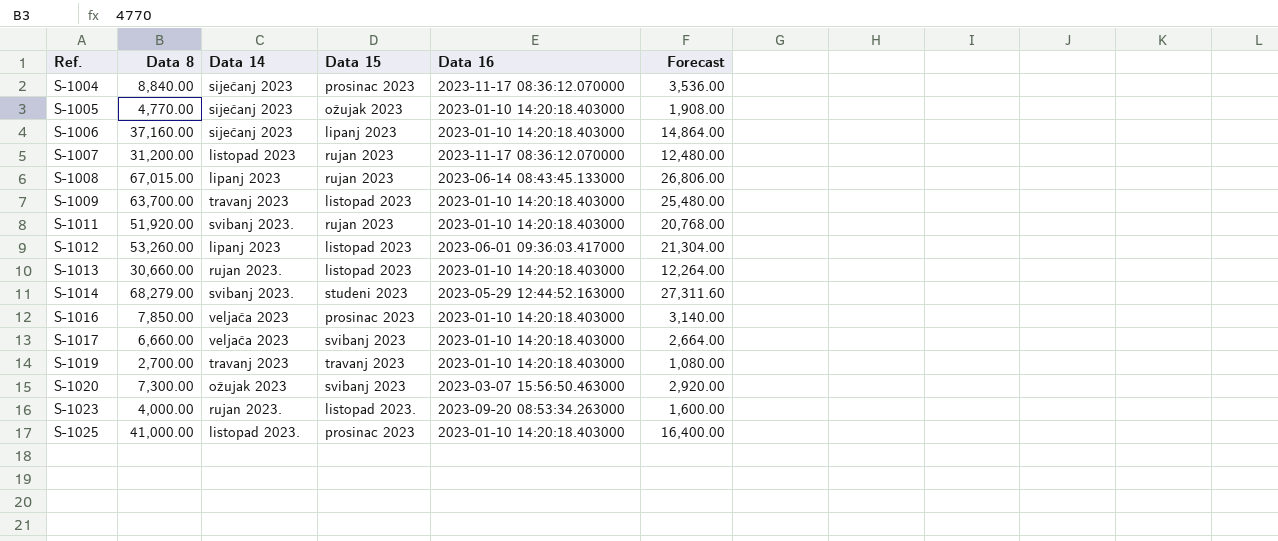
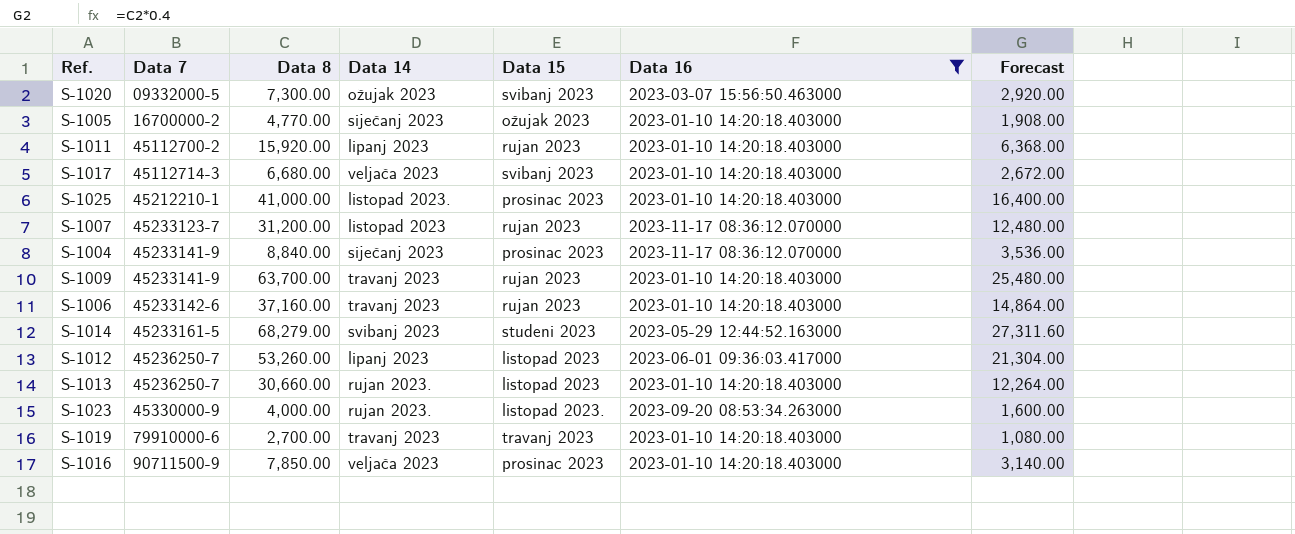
filter: none -> Data 16 != 2023-06-14 08:43:45.133000
row order: Ref. ascending -> Data 7 ascending
column Data 7 | position: none -> 2
S-1011 | Data 8: 51,920.00 -> 15,920.00
S-1011 | Data 14: svibanj 2023. -> lipanj 2023
S-1011 | Forecast: 20,768.00 -> 6,368.00
S-1017 | Data 8: 6,660.00 -> 6,680.00
S-1017 | Forecast: 2,664.00 -> 2,672.00
S-1009 | Data 15: listopad 2023 -> rujan 2023
S-1006 | Data 14: siječanj 2023 -> travanj 2023
S-1006 | Data 15: lipanj 2023 -> rujan 2023
S-1014 | Data 14: svibanj 2023. -> svibanj 2023

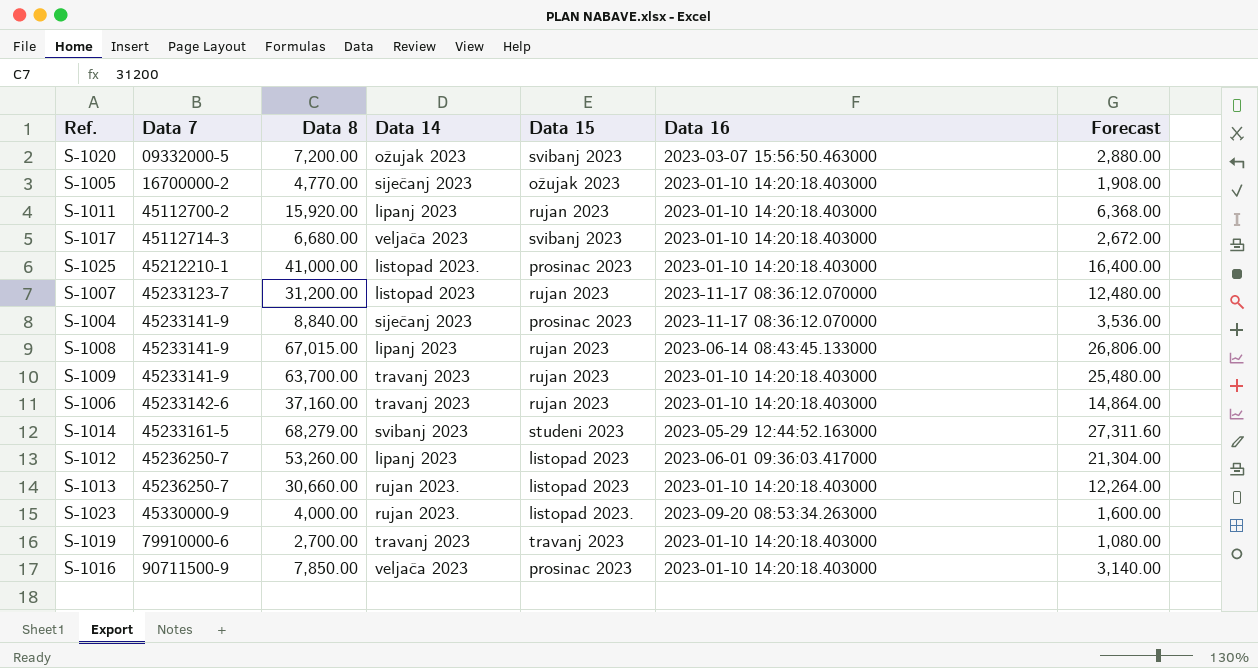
filter: Data 16 != 2023-06-14 08:43:45.133000 -> none
S-1020 | Data 8: 7,300.00 -> 7,200.00
S-1020 | Forecast: 2,920.00 -> 2,880.00

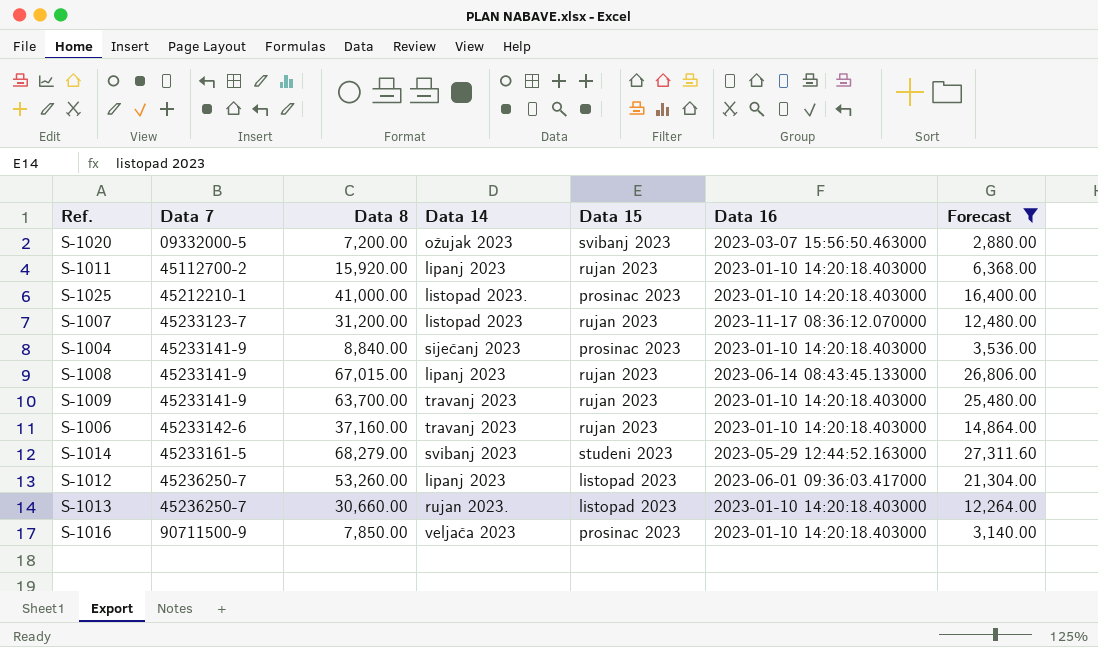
filter: none -> Forecast >= 2,880.00
S-1004 | Data 16: 2023-11-17 08:36:12.070000 -> 2023-01-10 14:20:18.403000

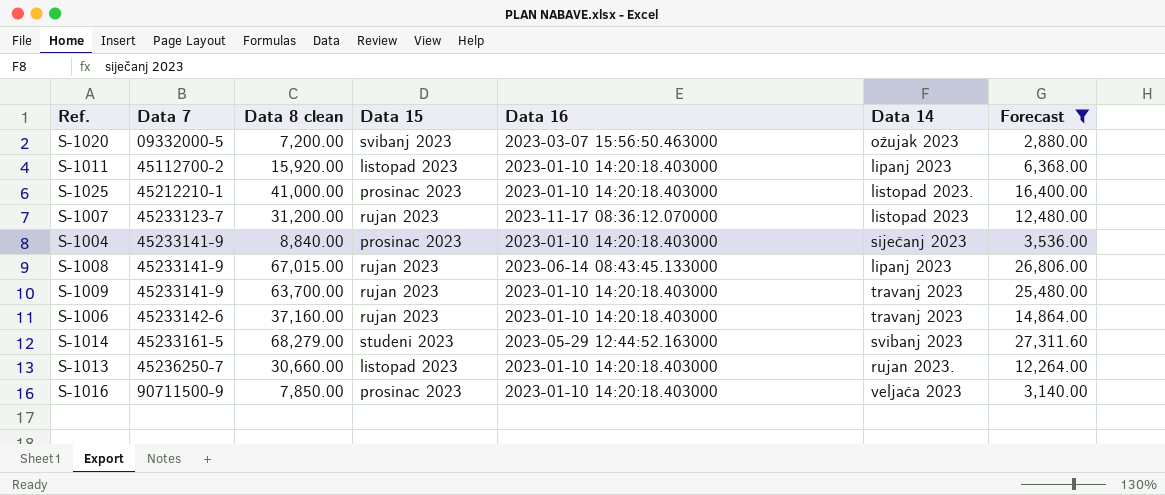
column name: Data 8 -> Data 8 clean
column Data 14 | position: 4 -> 6
row S-1012: 45236250-7 | 53,260.00 | lipanj 2023 | listopad 2023 | 2023-06-01 09:36:03.417000 | 21,304.00 -> none
S-1011 | Data 15: rujan 2023 -> listopad 2023

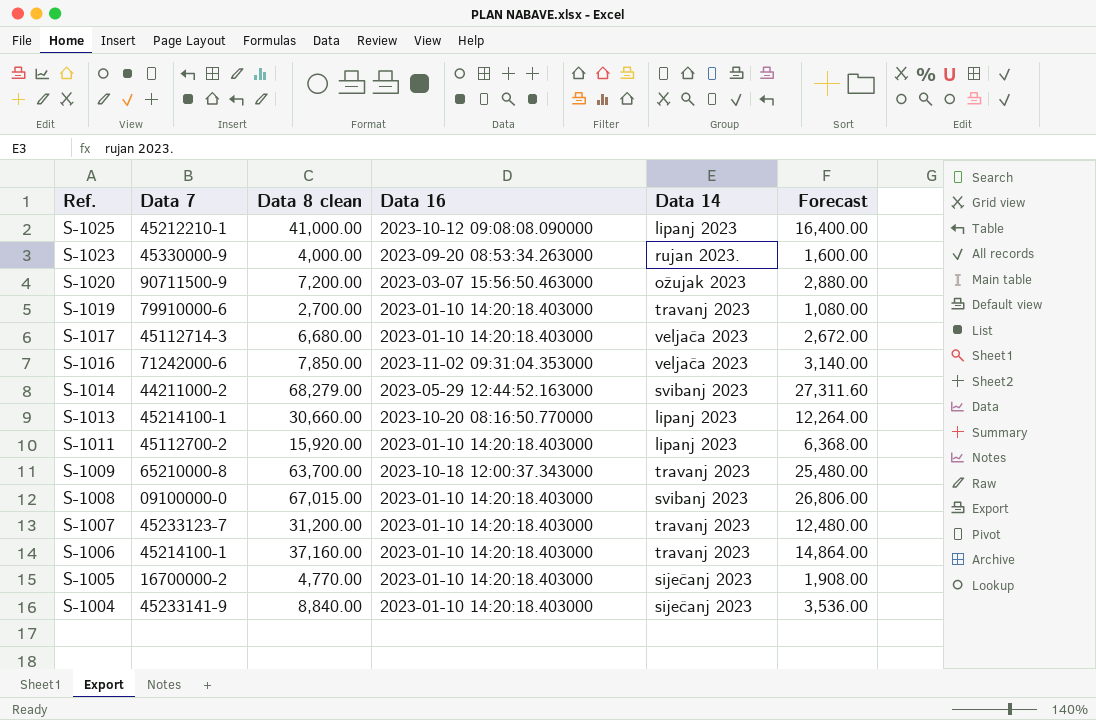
filter: Forecast >= 2,880.00 -> none
row order: Data 7 ascending -> Ref. descending
column Data 15 | position: 4 -> none
S-1025 | Data 16: 2023-01-10 14:20:18.403000 -> 2023-10-12 09:08:08.090000
S-1025 | Data 14: listopad 2023. -> lipanj 2023
S-1020 | Data 7: 09332000-5 -> 90711500-9
S-1016 | Data 7: 90711500-9 -> 71242000-6
S-1016 | Data 16: 2023-01-10 14:20:18.403000 -> 2023-11-02 09:31:04.353000
S-1014 | Data 7: 45233161-5 -> 44211000-2
S-1013 | Data 7: 45236250-7 -> 45214100-1
S-1013 | Data 16: 2023-01-10 14:20:18.403000 -> 2023-10-20 08:16:50.770000
S-1013 | Data 14: rujan 2023. -> lipanj 2023
S-1009 | Data 7: 45233141-9 -> 65210000-8
S-1009 | Data 16: 2023-01-10 14:20:18.403000 -> 2023-10-18 12:00:37.343000
S-1008 | Data 7: 45233141-9 -> 09100000-0
S-1008 | Data 16: 2023-06-14 08:43:45.133000 -> 2023-01-10 14:20:18.403000
S-1008 | Data 14: lipanj 2023 -> svibanj 2023
S-1007 | Data 16: 2023-11-17 08:36:12.070000 -> 2023-01-10 14:20:18.403000
S-1007 | Data 14: listopad 2023 -> travanj 2023
S-1006 | Data 7: 45233142-6 -> 45214100-1

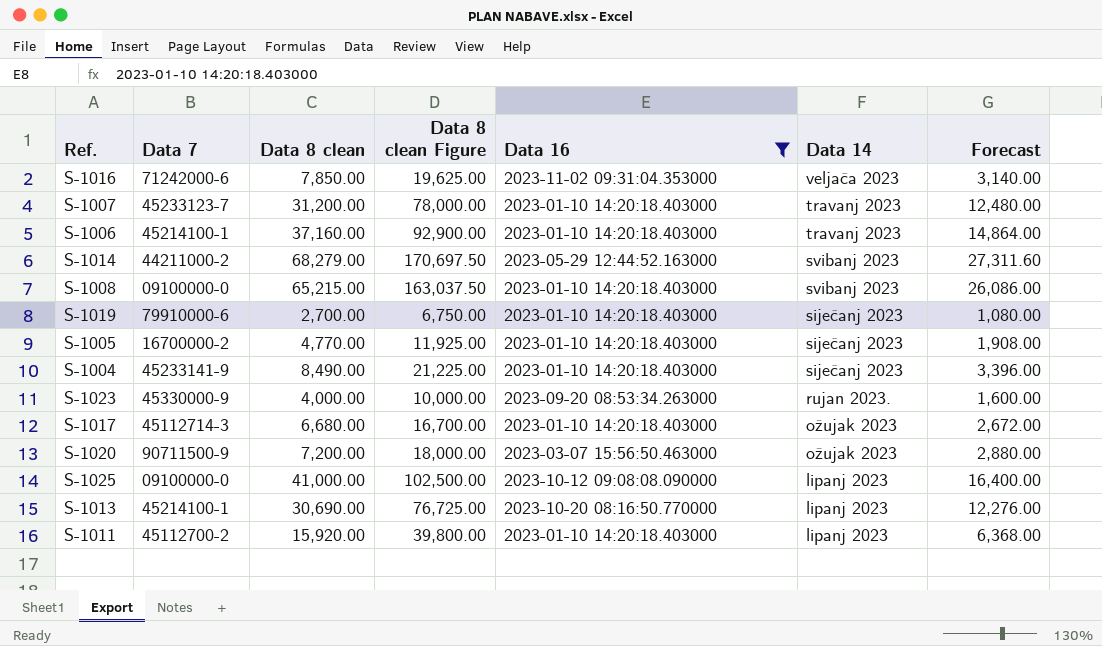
filter: none -> Data 16 != 2023-10-18 12:00:37.343000
row order: Ref. descending -> Data 14 descending
column Data 8 clean Figure | formula: none -> [Data 8 clean] * 2.5
S-1008 | Data 8 clean: 67,015.00 -> 65,215.00
S-1008 | Forecast: 26,806.00 -> 26,086.00
S-1019 | Data 14: travanj 2023 -> siječanj 2023
S-1004 | Data 8 clean: 8,840.00 -> 8,490.00
S-1004 | Forecast: 3,536.00 -> 3,396.00
S-1017 | Data 14: veljača 2023 -> ožujak 2023
S-1025 | Data 7: 45212210-1 -> 09100000-0
S-1013 | Data 8 clean: 30,660.00 -> 30,690.00
S-1013 | Forecast: 12,264.00 -> 12,276.00

